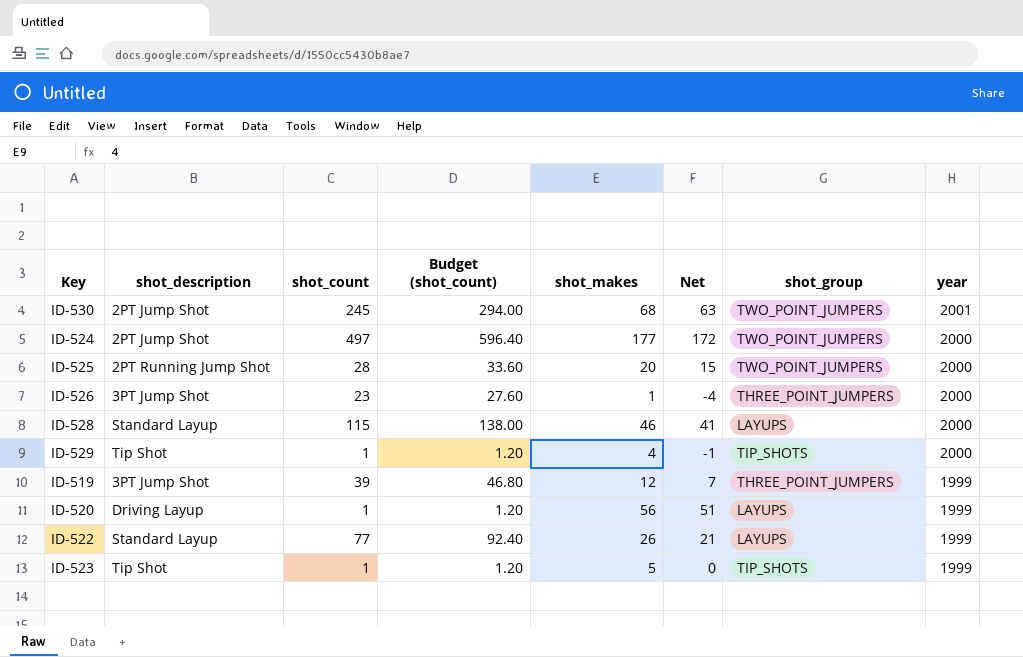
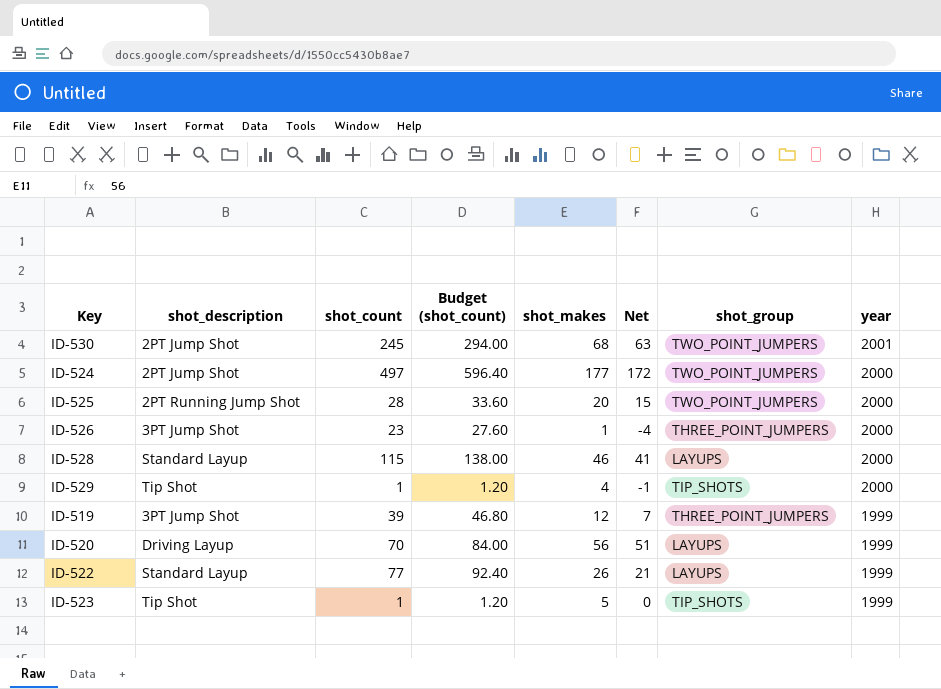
ID-520 | shot_count: 1 -> 70
ID-520 | Budget (shot_count): 1.20 -> 84.00

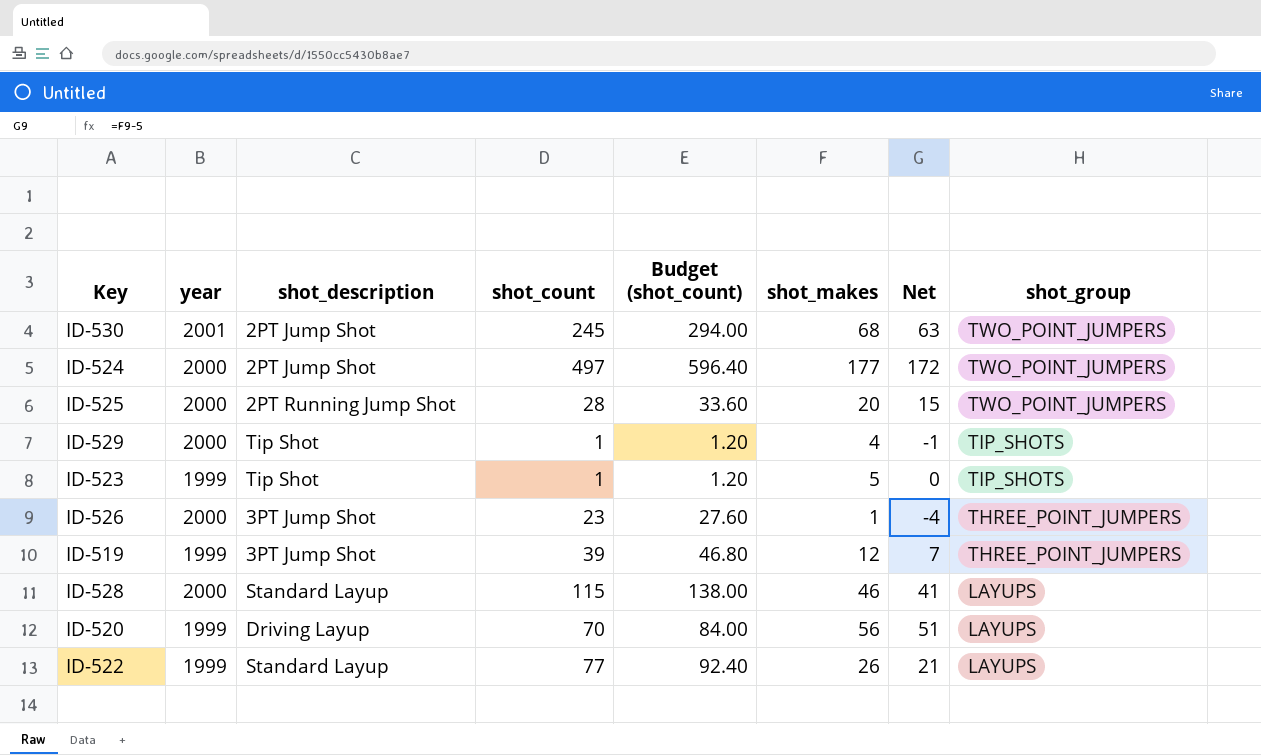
row order: year descending -> shot_group descending
column year | position: 8 -> 2

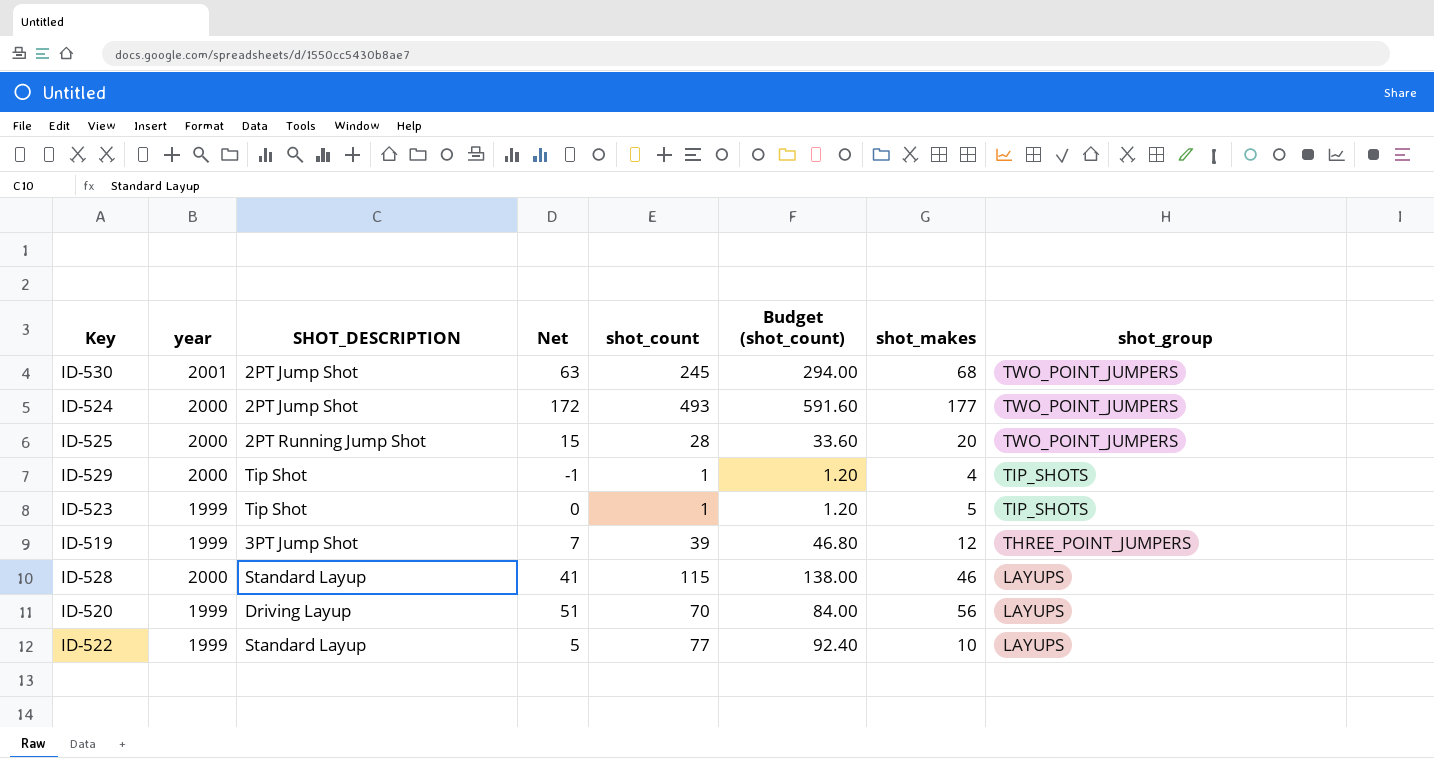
column name: shot_description -> SHOT_DESCRIPTION
column Net | position: 7 -> 4
row ID-526: 2000 | 3PT Jump Shot | 23 | 27.60 | 1 | -4 | THREE_POINT_JUMPERS -> none
ID-524 | shot_count: 497 -> 493
ID-524 | Budget (shot_count): 596.40 -> 591.60
ID-522 | Net: 21 -> 5
ID-522 | shot_makes: 26 -> 10

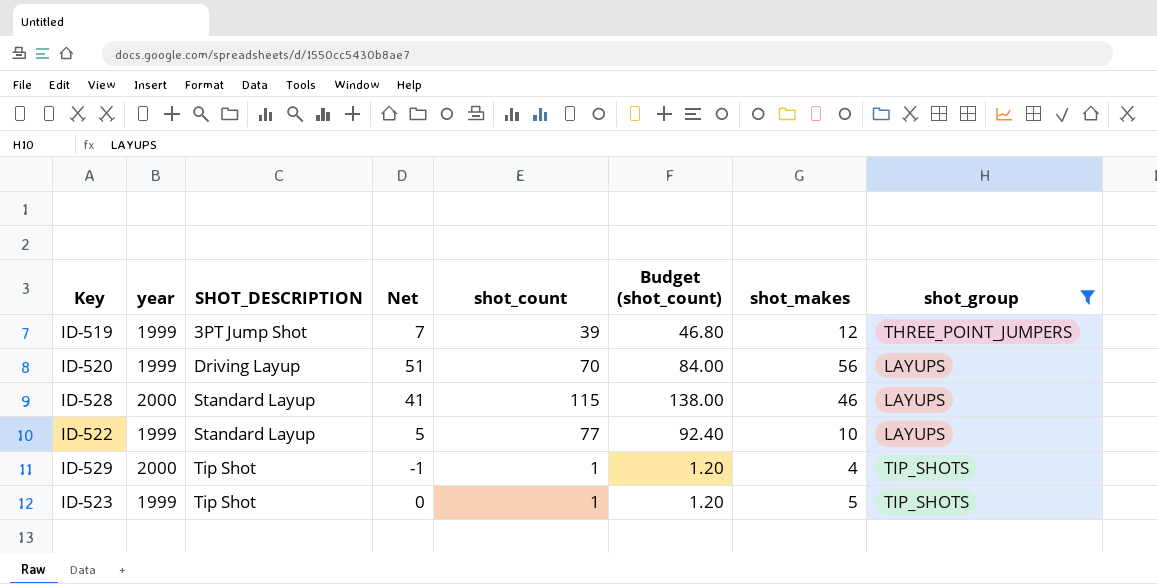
filter: none -> shot_group != TWO_POINT_JUMPERS
row order: shot_group descending -> SHOT_DESCRIPTION ascending

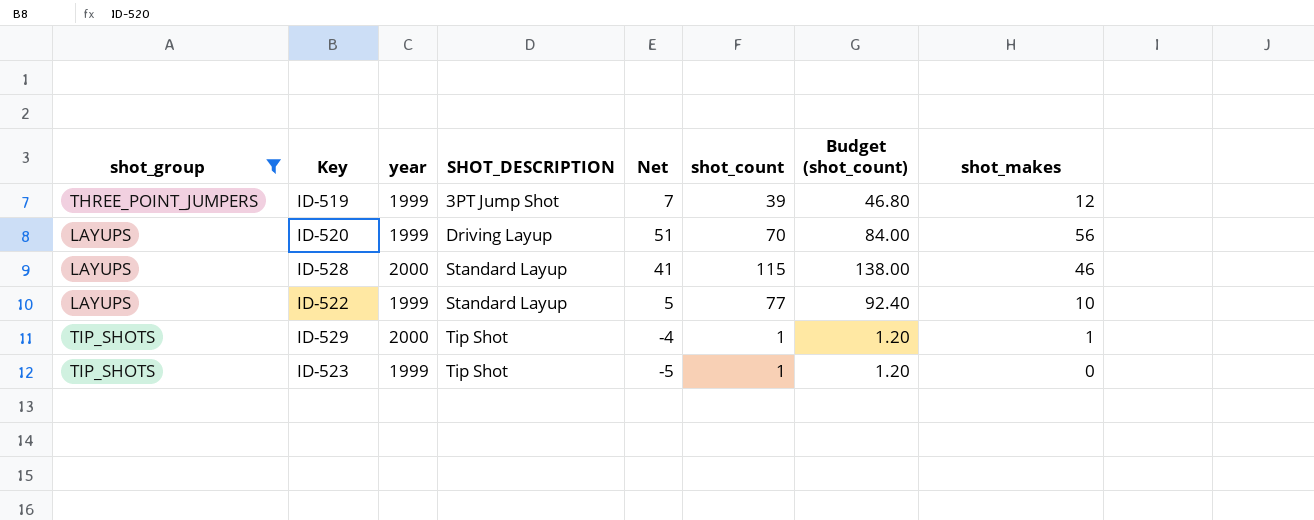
column shot_group | position: 8 -> 1
ID-529 | Net: -1 -> -4
ID-529 | shot_makes: 4 -> 1
ID-523 | Net: 0 -> -5
ID-523 | shot_makes: 5 -> 0

